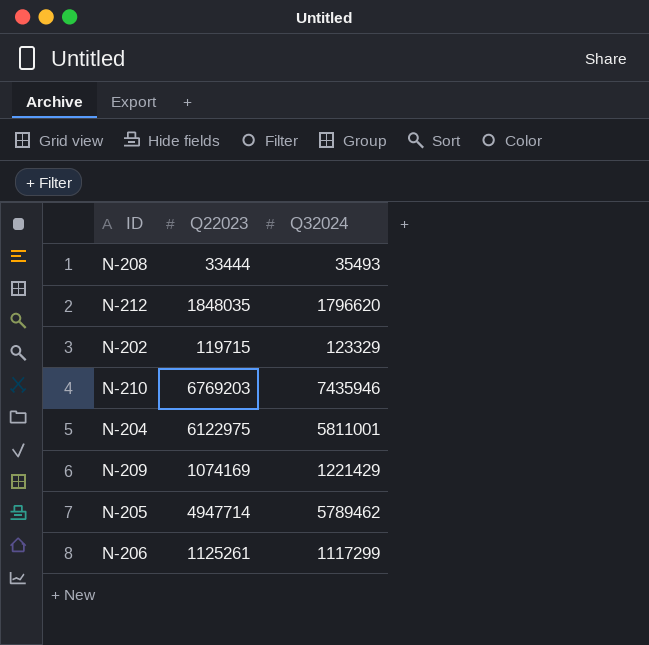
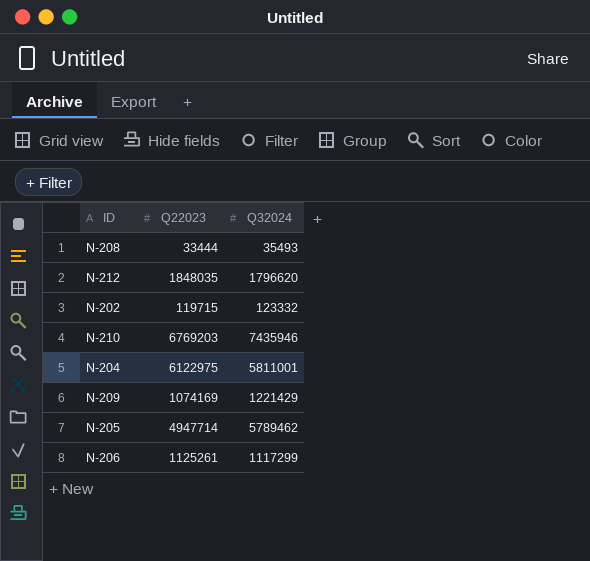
N-202 | Q32024: 123329 -> 123332

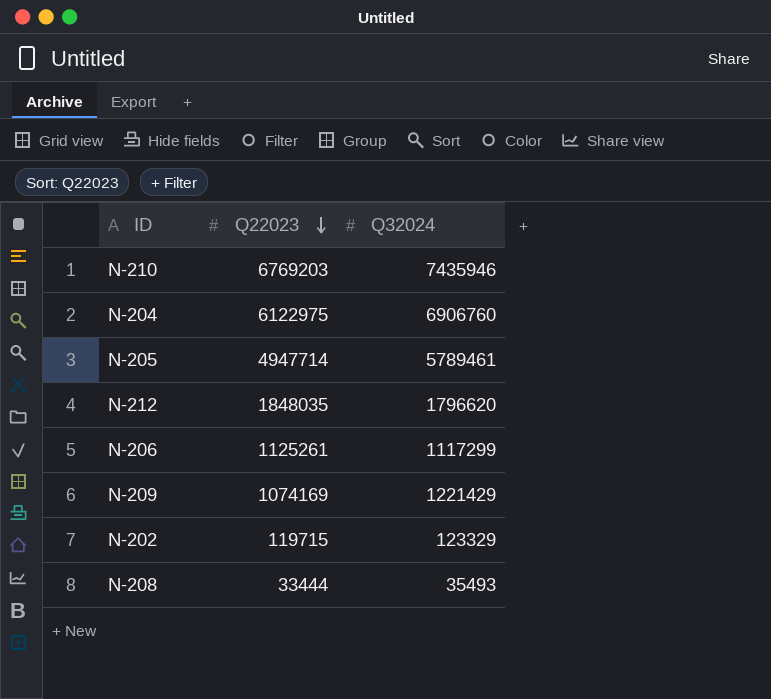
row order: none -> Q22023 descending
N-204 | Q32024: 5811001 -> 6906760
N-205 | Q32024: 5789462 -> 5789461
N-202 | Q32024: 123332 -> 123329

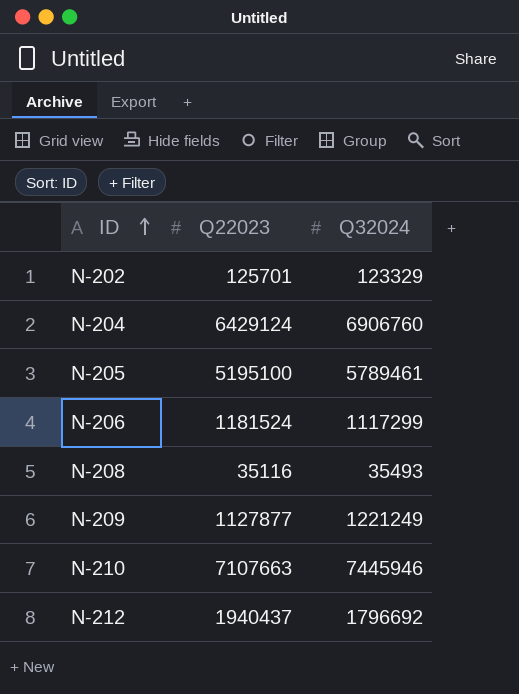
row order: Q22023 descending -> ID ascending
N-202 | Q22023: 119715 -> 125701
N-204 | Q22023: 6122975 -> 6429124
N-205 | Q22023: 4947714 -> 5195100
N-206 | Q22023: 1125261 -> 1181524
N-208 | Q22023: 33444 -> 35116
N-209 | Q22023: 1074169 -> 1127877
N-209 | Q32024: 1221429 -> 1221249
N-210 | Q22023: 6769203 -> 7107663
N-210 | Q32024: 7435946 -> 7445946
N-212 | Q22023: 1848035 -> 1940437
N-212 | Q32024: 1796620 -> 1796692

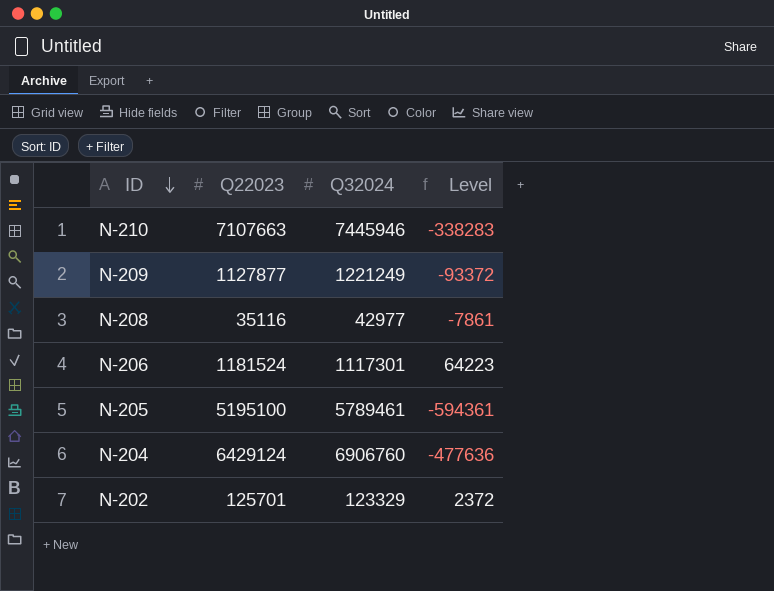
row order: ID ascending -> ID descending
column Level | formula: none -> [Q22023] - [Q32024]
row N-212: 1940437 | 1796692 -> none
N-208 | Q32024: 35493 -> 42977
N-206 | Q32024: 1117299 -> 1117301

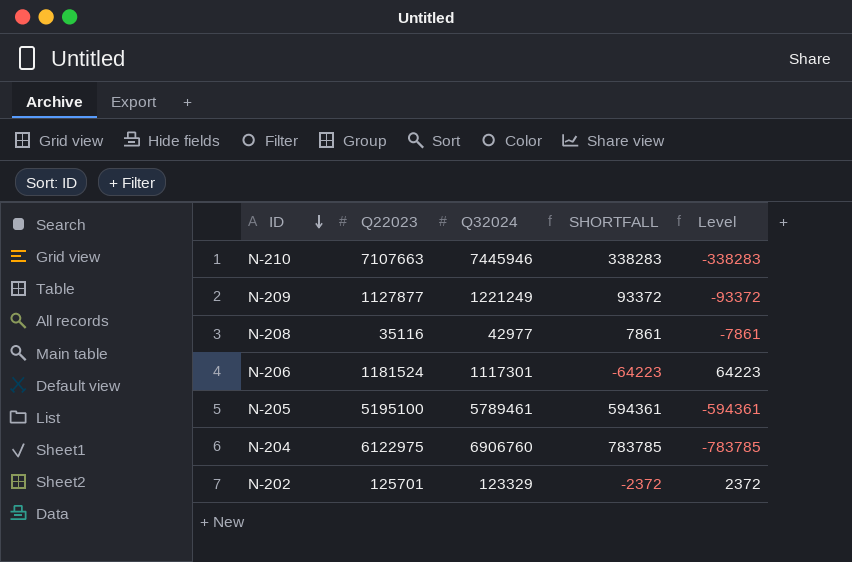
column SHORTFALL | formula: none -> [Q32024] - [Q22023]
N-204 | Q22023: 6429124 -> 6122975
N-204 | Level: -477636 -> -783785

